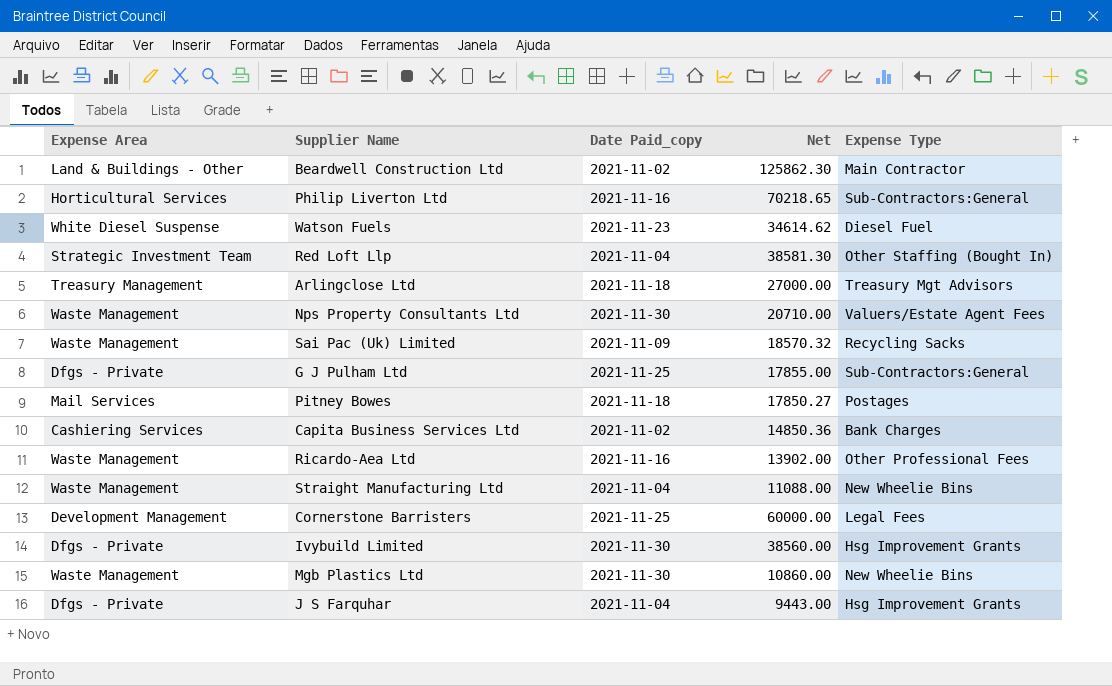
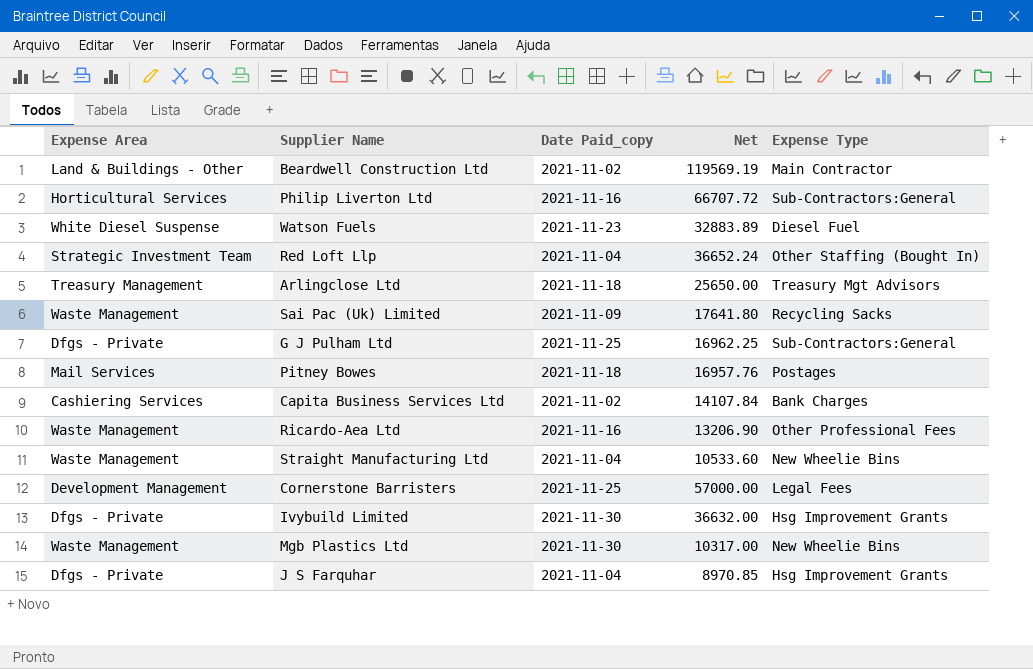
row Nps Property Consultants Ltd: Waste Management | 2021-11-30 | 20710.00 | Valuers/Estate Agent Fees -> none
Beardwell Construction Ltd | Net: 125862.30 -> 119569.19
Philip Liverton Ltd | Net: 70218.65 -> 66707.72
Watson Fuels | Net: 34614.62 -> 32883.89
Red Loft Llp | Net: 38581.30 -> 36652.24
Arlingclose Ltd | Net: 27000.00 -> 25650.00
Sai Pac (Uk) Limited | Net: 18570.32 -> 17641.80
G J Pulham Ltd | Net: 17855.00 -> 16962.25
Pitney Bowes | Net: 17850.27 -> 16957.76
Capita Business Services Ltd | Net: 14850.36 -> 14107.84
Ricardo-Aea Ltd | Net: 13902.00 -> 13206.90
Straight Manufacturing Ltd | Net: 11088.00 -> 10533.60
Cornerstone Barristers | Net: 60000.00 -> 57000.00
Ivybuild Limited | Net: 38560.00 -> 36632.00
Mgb Plastics Ltd | Net: 10860.00 -> 10317.00
J S Farquhar | Net: 9443.00 -> 8970.85

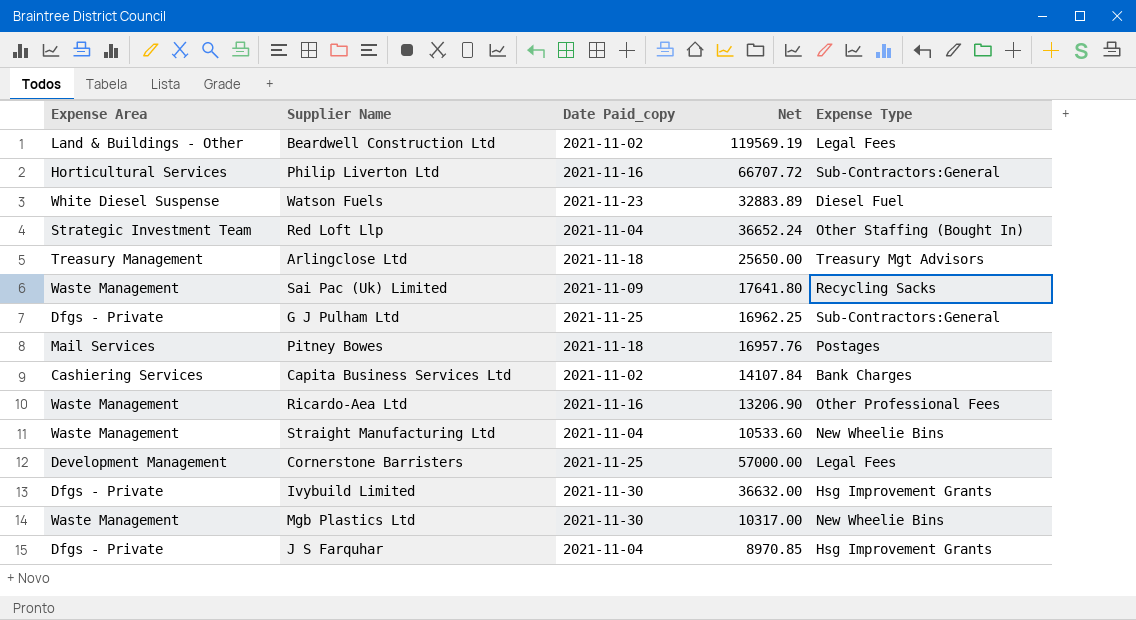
Beardwell Construction Ltd | Expense Type: Main Contractor -> Legal Fees

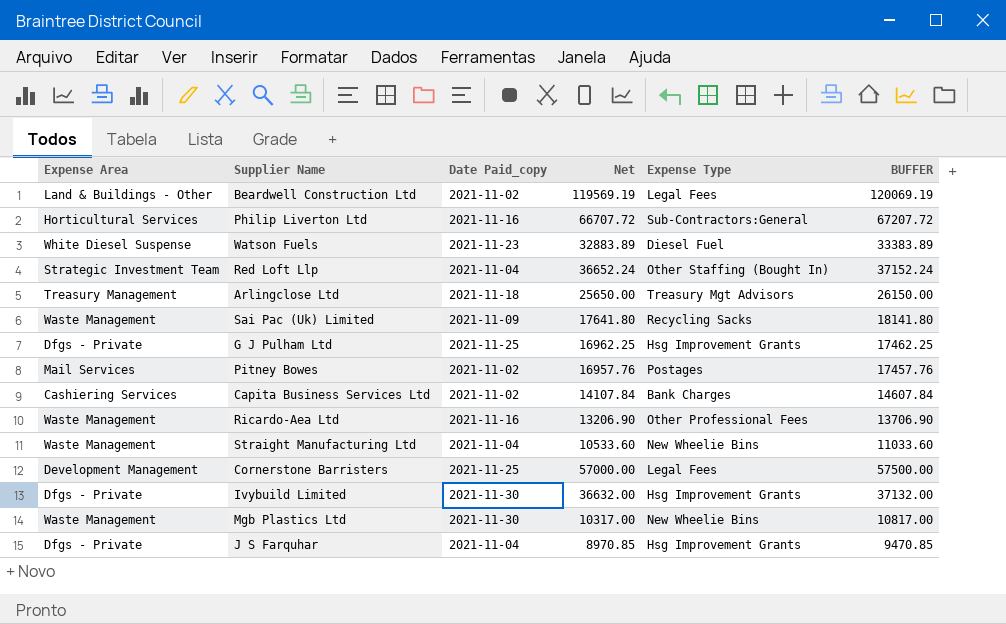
column BUFFER | formula: none -> [Net] + 500
G J Pulham Ltd | Expense Type: Sub-Contractors:General -> Hsg Improvement Grants
Pitney Bowes | Date Paid_copy: 2021-11-18 -> 2021-11-02

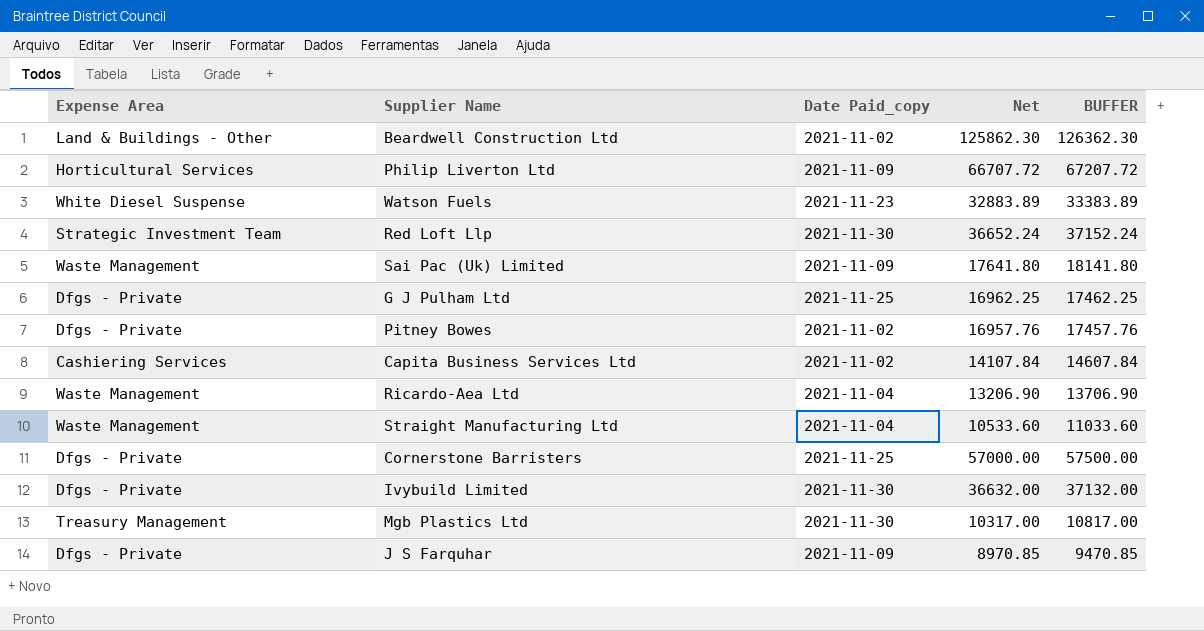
column Expense Type | position: 5 -> none
row Arlingclose Ltd: Treasury Management | 2021-11-18 | 25650.00 | Treasury Mgt Advisors | 26150.00 -> none
Beardwell Construction Ltd | Net: 119569.19 -> 125862.30
Beardwell Construction Ltd | BUFFER: 120069.19 -> 126362.30
Philip Liverton Ltd | Date Paid_copy: 2021-11-16 -> 2021-11-09
Red Loft Llp | Date Paid_copy: 2021-11-04 -> 2021-11-30
Pitney Bowes | Expense Area: Mail Services -> Dfgs - Private
Ricardo-Aea Ltd | Date Paid_copy: 2021-11-16 -> 2021-11-04
Cornerstone Barristers | Expense Area: Development Management -> Dfgs - Private
Mgb Plastics Ltd | Expense Area: Waste Management -> Treasury Management
J S Farquhar | Date Paid_copy: 2021-11-04 -> 2021-11-09

